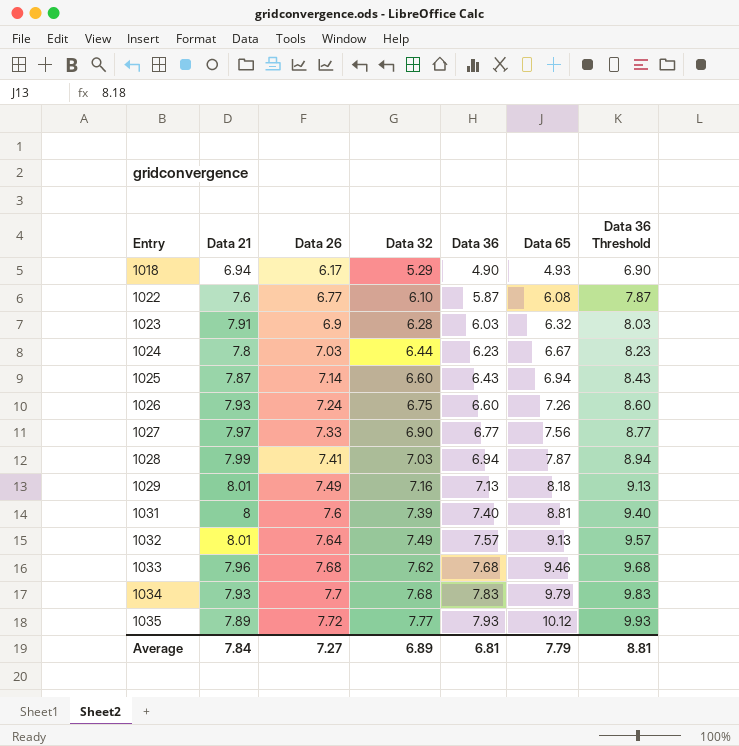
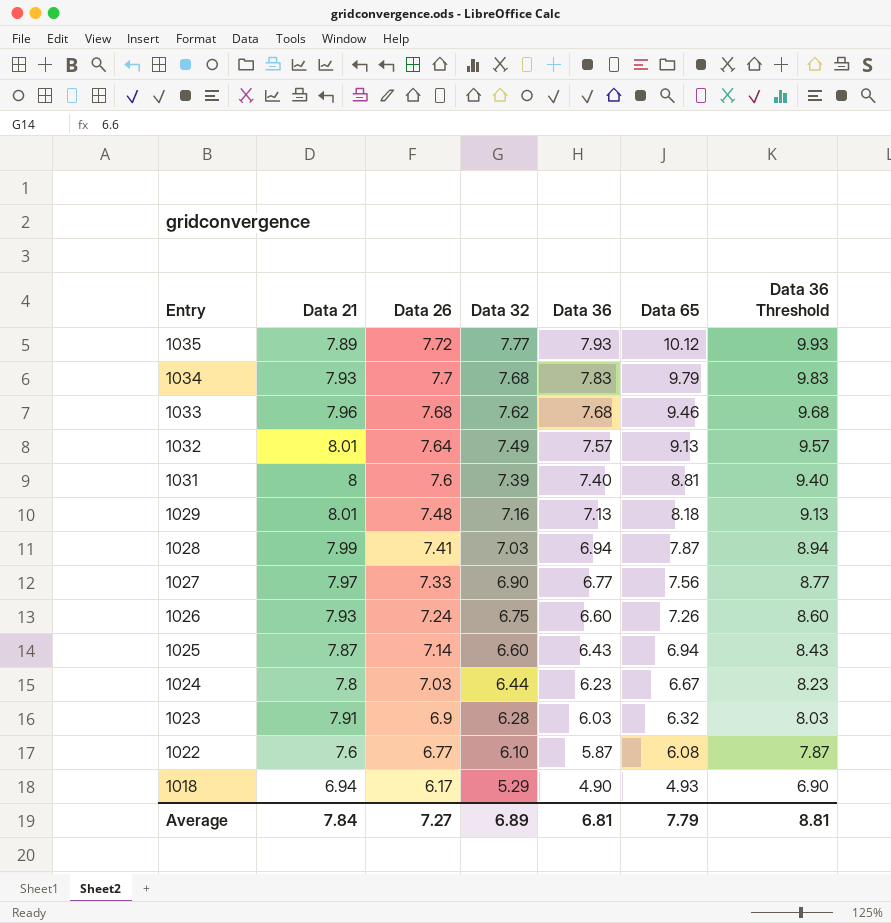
row order: Entry ascending -> Entry descending
1029 | Data 26: 7.49 -> 7.48

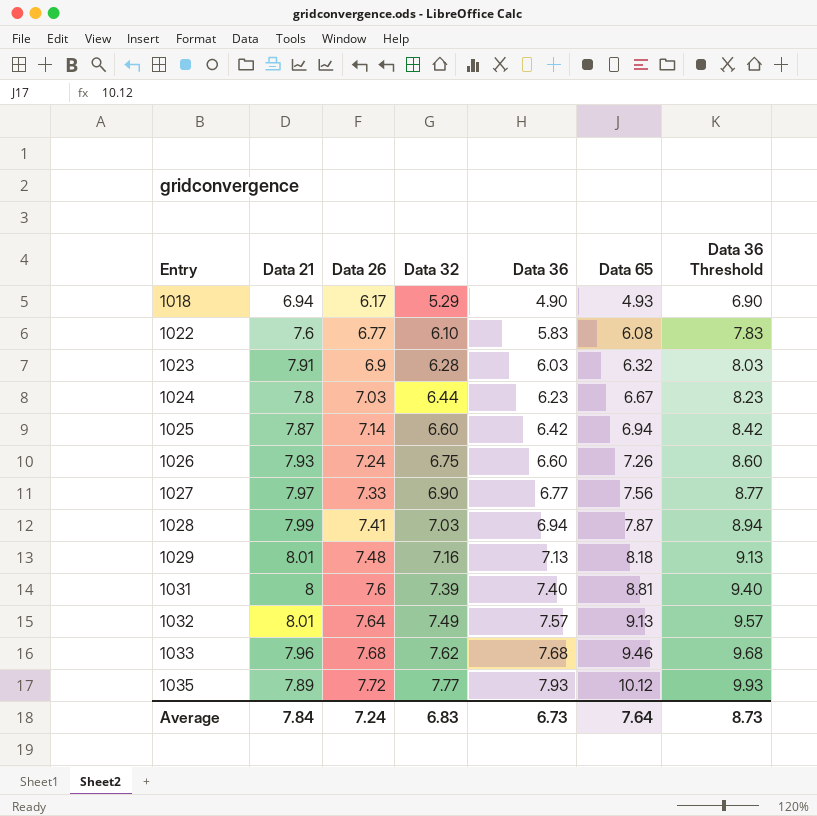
row order: Entry descending -> Entry ascending
row 1034: 7.93 | 7.7 | 7.68 | 7.83 | 9.79 | 9.83 -> none
1022 | Data 36: 5.87 -> 5.83
1022 | Data 36 Threshold: 7.87 -> 7.83
1025 | Data 36: 6.43 -> 6.42
1025 | Data 36 Threshold: 8.43 -> 8.42
Average | Data 26: 7.27 -> 7.24
Average | Data 32: 6.89 -> 6.83
Average | Data 36: 6.81 -> 6.73
Average | Data 65: 7.79 -> 7.64
Average | Data 36 Threshold: 8.81 -> 8.73

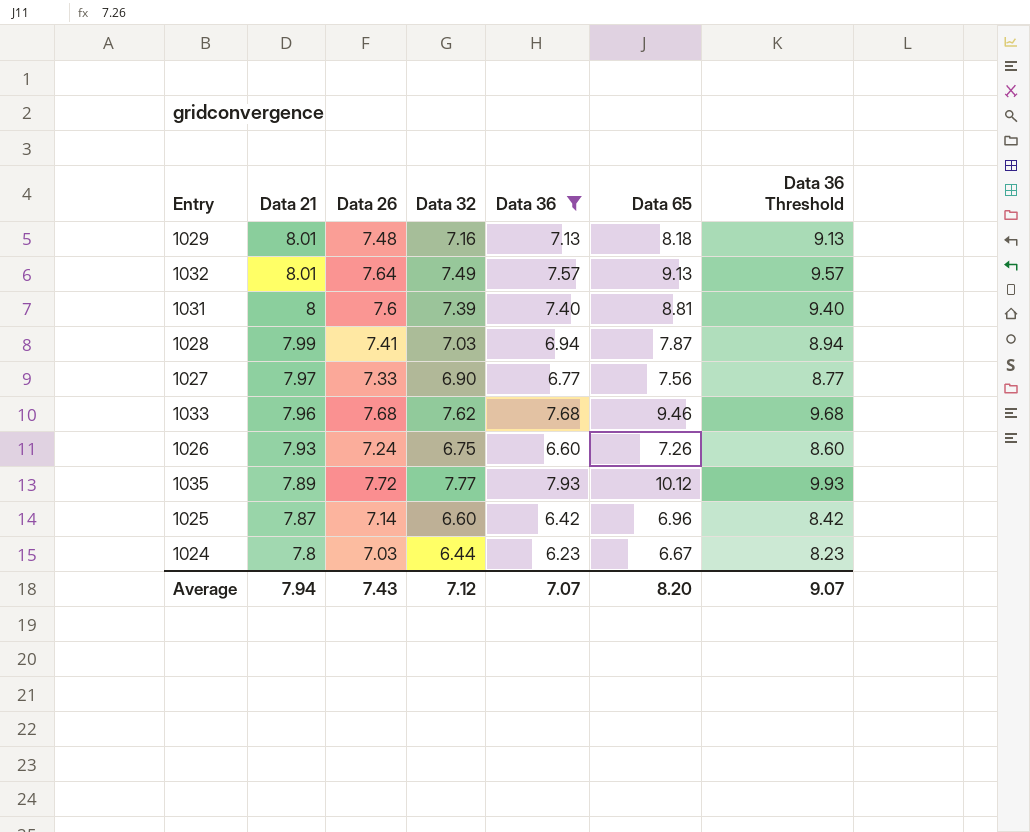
filter: none -> Data 36 >= 6.23
row order: Entry ascending -> Data 21 descending
1025 | Data 65: 6.94 -> 6.96
Average | Data 21: 7.84 -> 7.94
Average | Data 26: 7.24 -> 7.43
Average | Data 32: 6.83 -> 7.12
Average | Data 36: 6.73 -> 7.07
Average | Data 65: 7.64 -> 8.20
Average | Data 36 Threshold: 8.73 -> 9.07

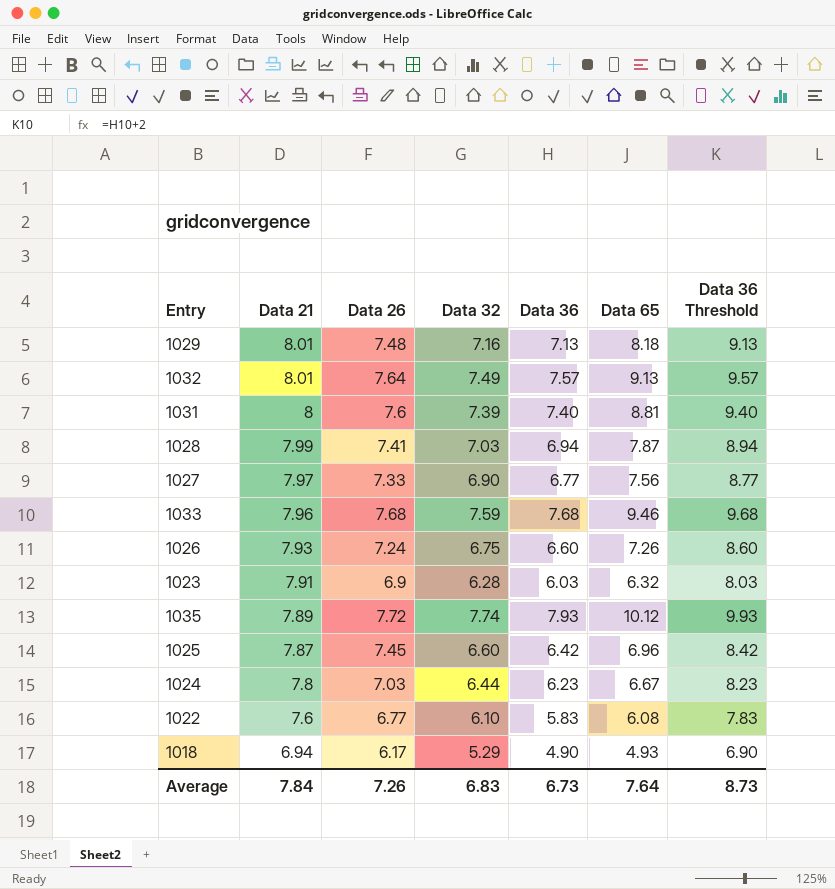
filter: Data 36 >= 6.23 -> none
1033 | Data 32: 7.62 -> 7.59
1035 | Data 32: 7.77 -> 7.74
1025 | Data 26: 7.14 -> 7.45
Average | Data 21: 7.94 -> 7.84
Average | Data 26: 7.43 -> 7.26
Average | Data 32: 7.12 -> 6.83
Average | Data 36: 7.07 -> 6.73
Average | Data 65: 8.20 -> 7.64
Average | Data 36 Threshold: 9.07 -> 8.73

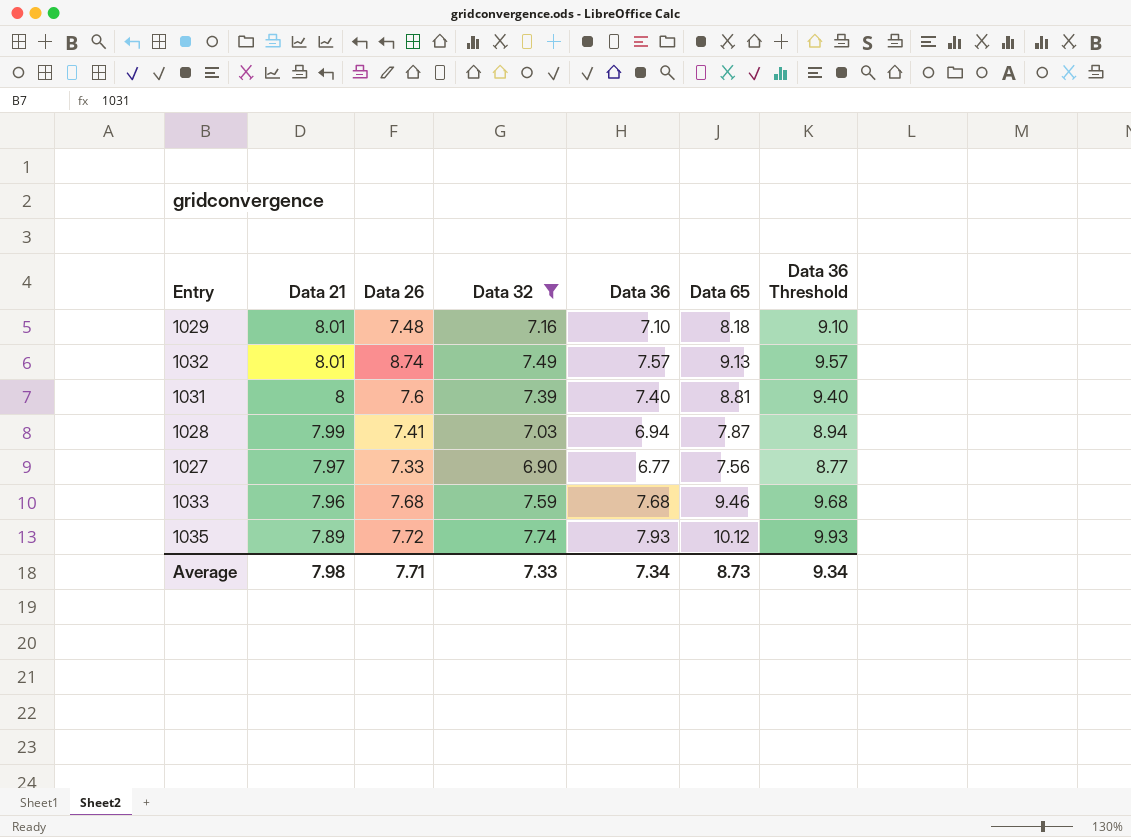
filter: none -> Data 32 >= 6.90
1029 | Data 36: 7.13 -> 7.10
1029 | Data 36 Threshold: 9.13 -> 9.10
1032 | Data 26: 7.64 -> 8.74
Average | Data 21: 7.84 -> 7.98
Average | Data 26: 7.26 -> 7.71
Average | Data 32: 6.83 -> 7.33
Average | Data 36: 6.73 -> 7.34
Average | Data 65: 7.64 -> 8.73
Average | Data 36 Threshold: 8.73 -> 9.34

